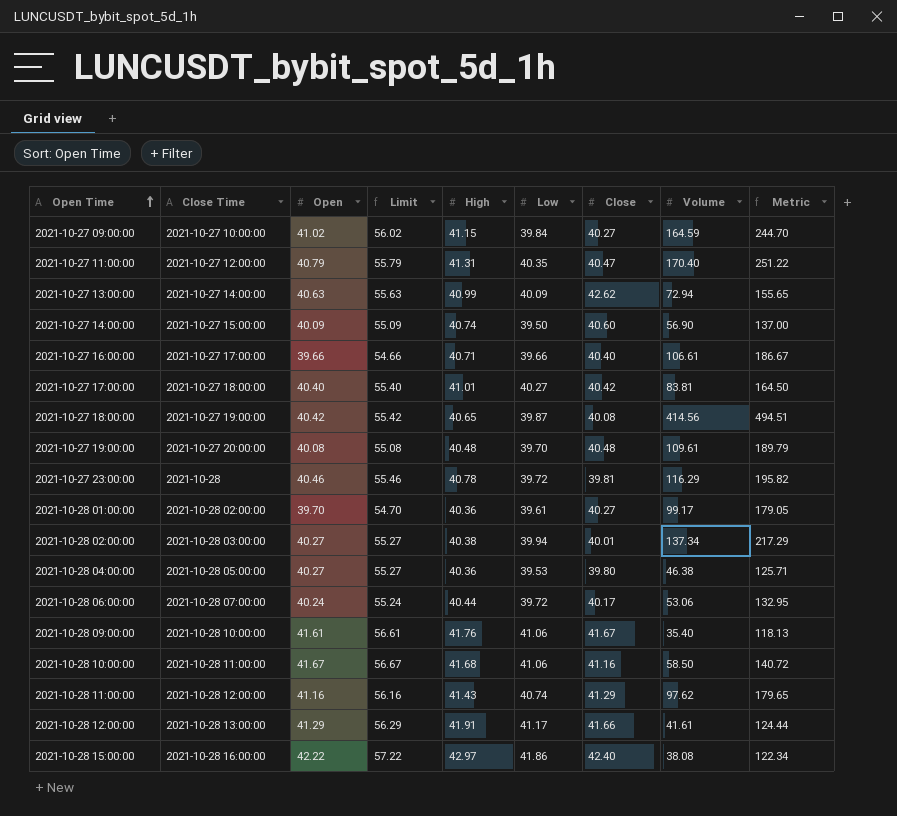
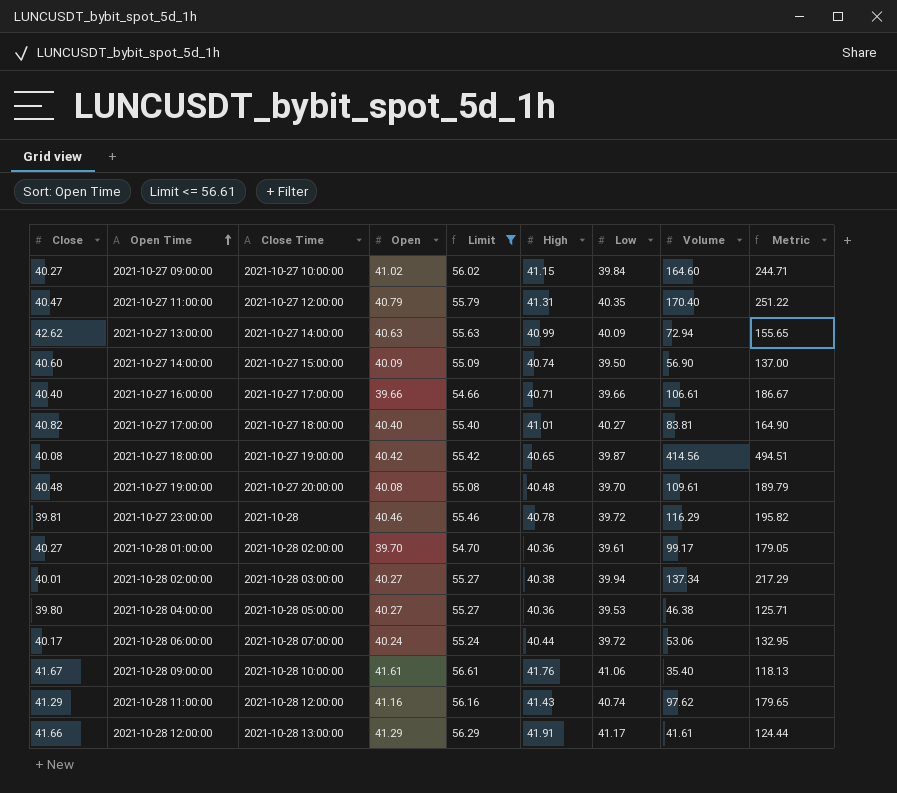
filter: none -> Limit <= 56.61
column Close | position: 7 -> 1
2021-10-27 09:00:00 | Volume: 164.59 -> 164.60
2021-10-27 09:00:00 | Metric: 244.70 -> 244.71
2021-10-27 17:00:00 | Close: 40.42 -> 40.82
2021-10-27 17:00:00 | Metric: 164.50 -> 164.90

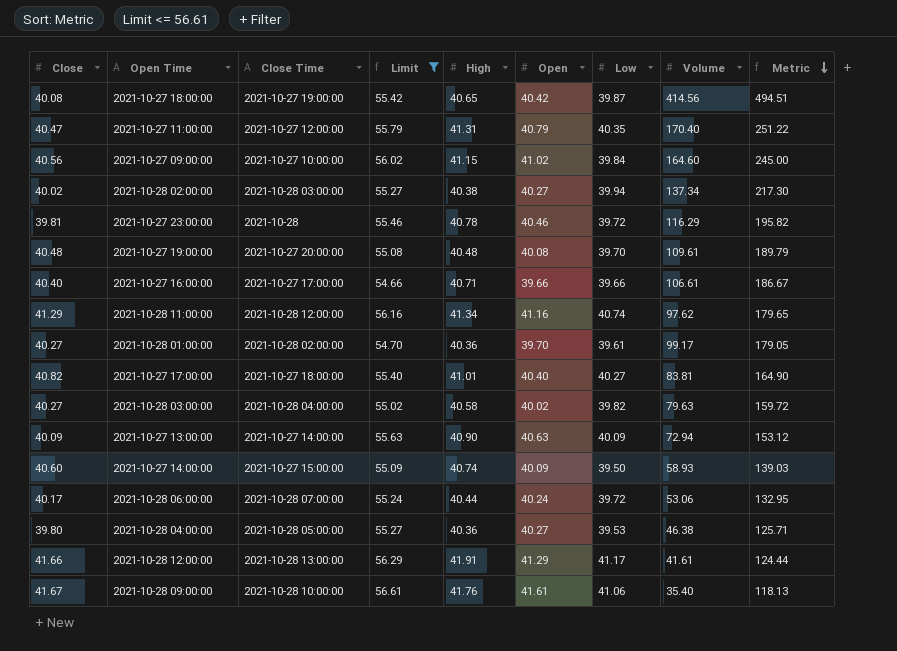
row order: Open Time ascending -> Metric descending
column Open | position: 4 -> 6
2021-10-27 09:00:00 | Close: 40.27 -> 40.56
2021-10-27 09:00:00 | Metric: 244.71 -> 245.00
2021-10-28 02:00:00 | Close: 40.01 -> 40.02
2021-10-28 02:00:00 | Metric: 217.29 -> 217.30
2021-10-28 11:00:00 | High: 41.43 -> 41.34
row 2021-10-28 03:00:00: none -> 40.27 | 2021-10-28 04:00:00 | 55.02 | 40.58 | 40.02 | 39.82 | 79.63 | 159.72
2021-10-27 13:00:00 | Close: 42.62 -> 40.09
2021-10-27 13:00:00 | High: 40.99 -> 40.90
2021-10-27 13:00:00 | Metric: 155.65 -> 153.12
2021-10-27 14:00:00 | Volume: 56.90 -> 58.93
2021-10-27 14:00:00 | Metric: 137.00 -> 139.03

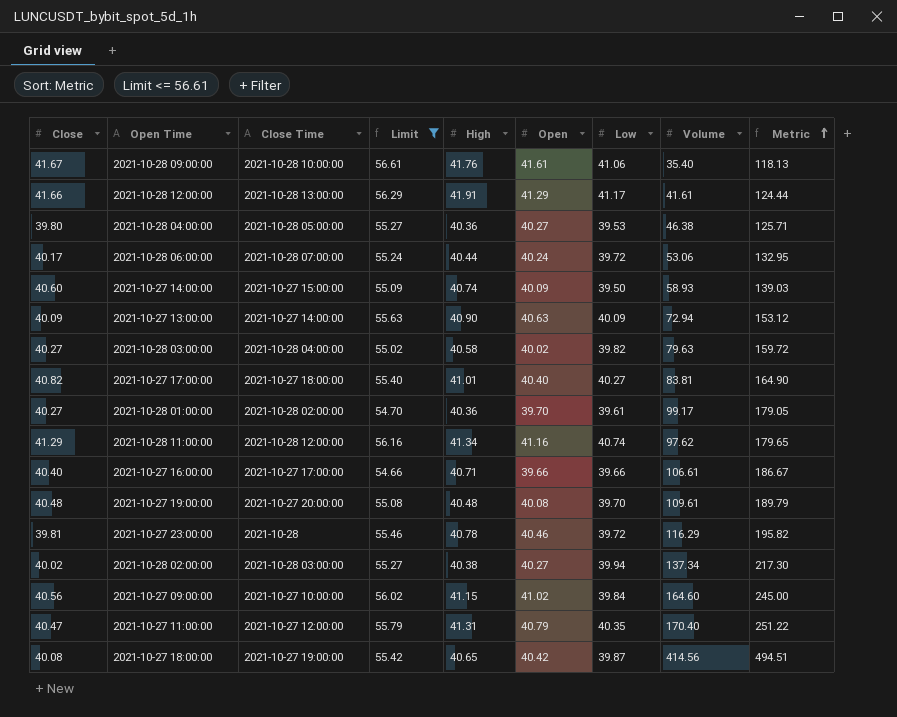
row order: Metric descending -> Metric ascending

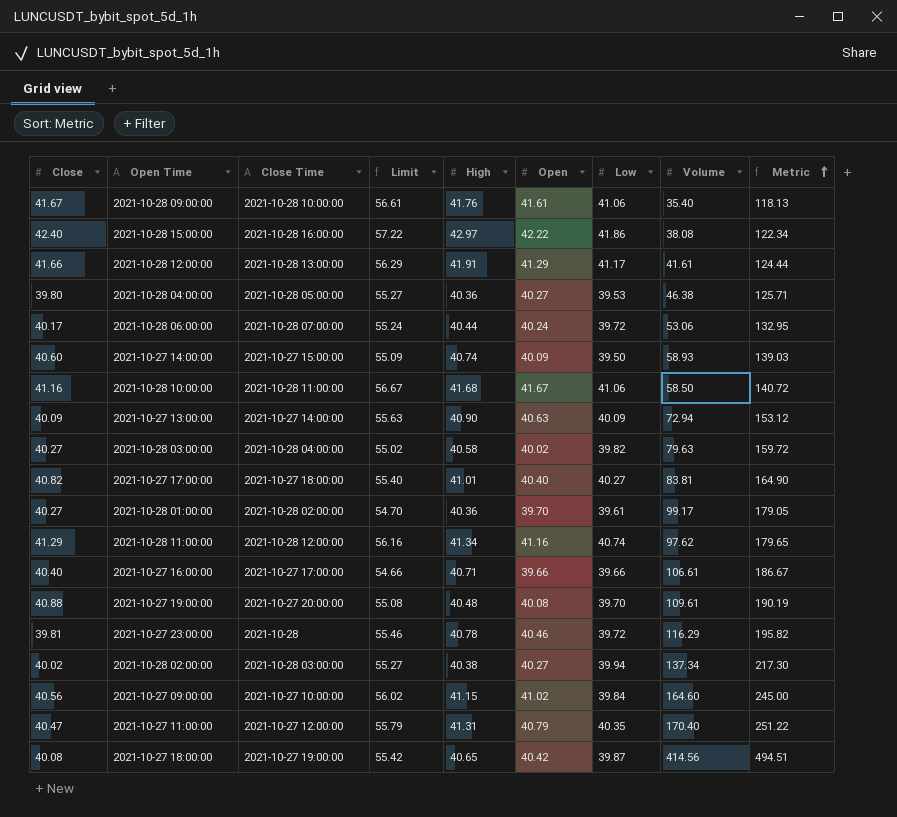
filter: Limit <= 56.61 -> none
2021-10-27 19:00:00 | Close: 40.48 -> 40.88
2021-10-27 19:00:00 | Metric: 189.79 -> 190.19

